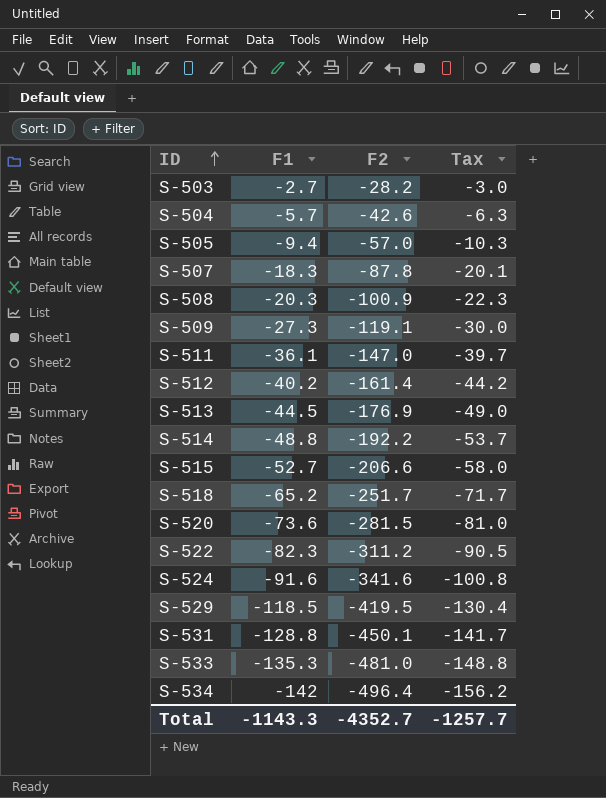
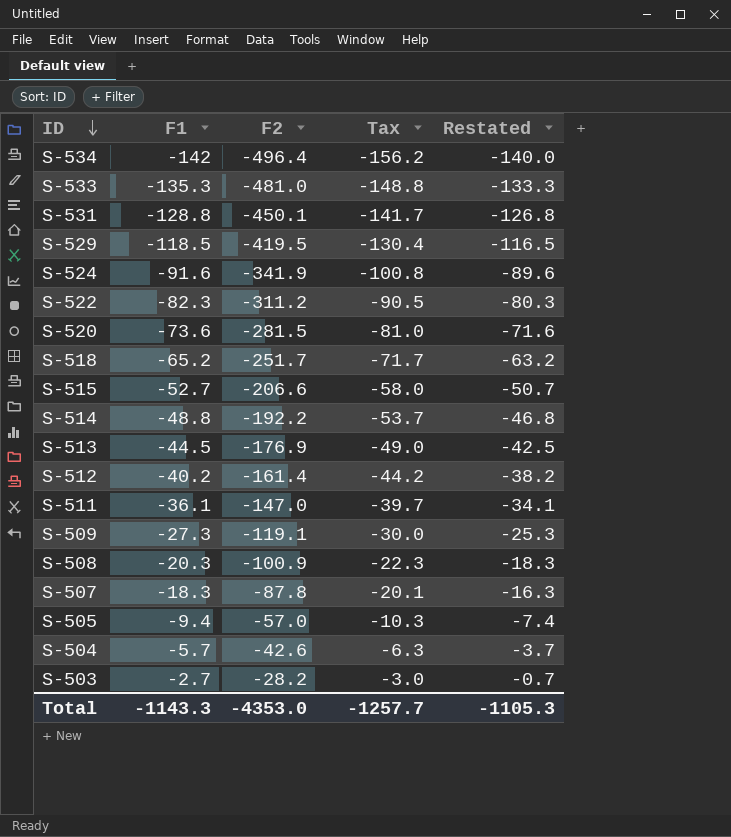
row order: ID ascending -> ID descending
column Restated | formula: none -> [F1] + 2
S-524 | F2: -341.6 -> -341.9
Total | F2: -4352.7 -> -4353.0

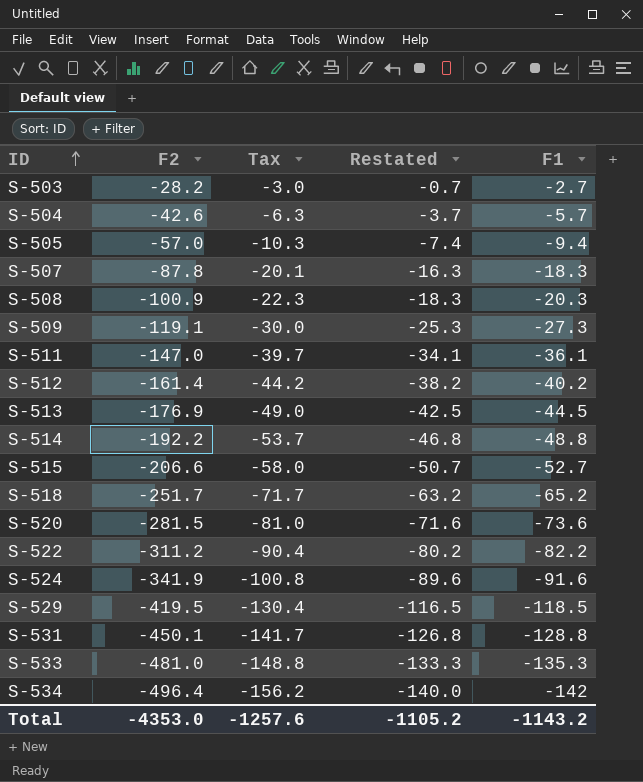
row order: ID descending -> ID ascending
column F1 | position: 2 -> 5
S-522 | Tax: -90.5 -> -90.4
S-522 | Restated: -80.3 -> -80.2
S-522 | F1: -82.3 -> -82.2
Total | Tax: -1257.7 -> -1257.6
Total | Restated: -1105.3 -> -1105.2
Total | F1: -1143.3 -> -1143.2

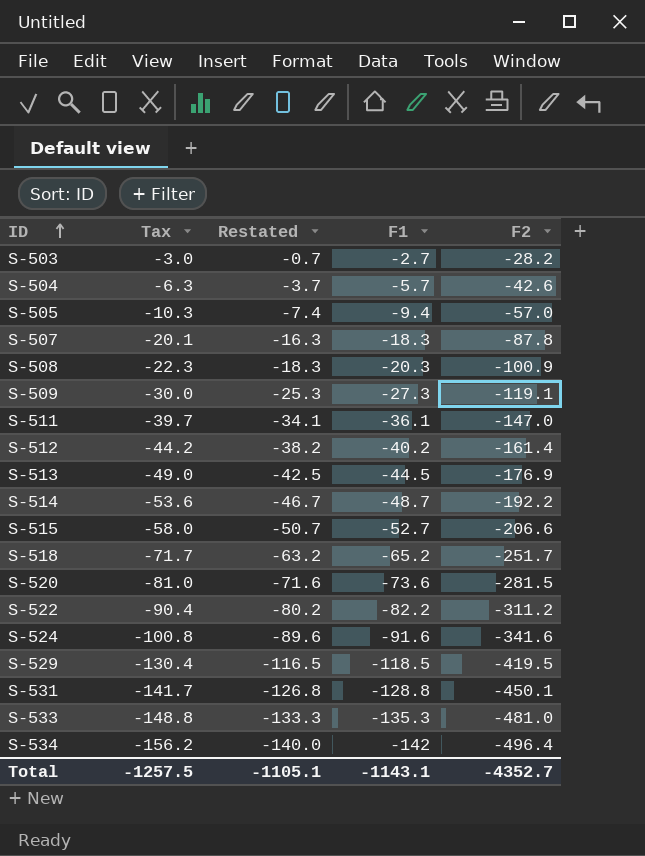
column F2 | position: 2 -> 5
S-514 | Tax: -53.7 -> -53.6
S-514 | Restated: -46.8 -> -46.7
S-514 | F1: -48.8 -> -48.7
S-524 | F2: -341.9 -> -341.6
Total | Tax: -1257.6 -> -1257.5
Total | Restated: -1105.2 -> -1105.1
Total | F1: -1143.2 -> -1143.1
Total | F2: -4353.0 -> -4352.7

